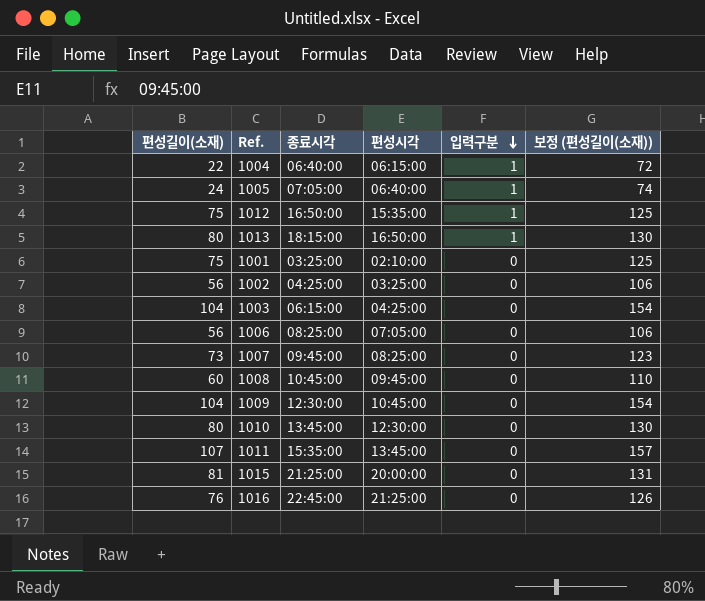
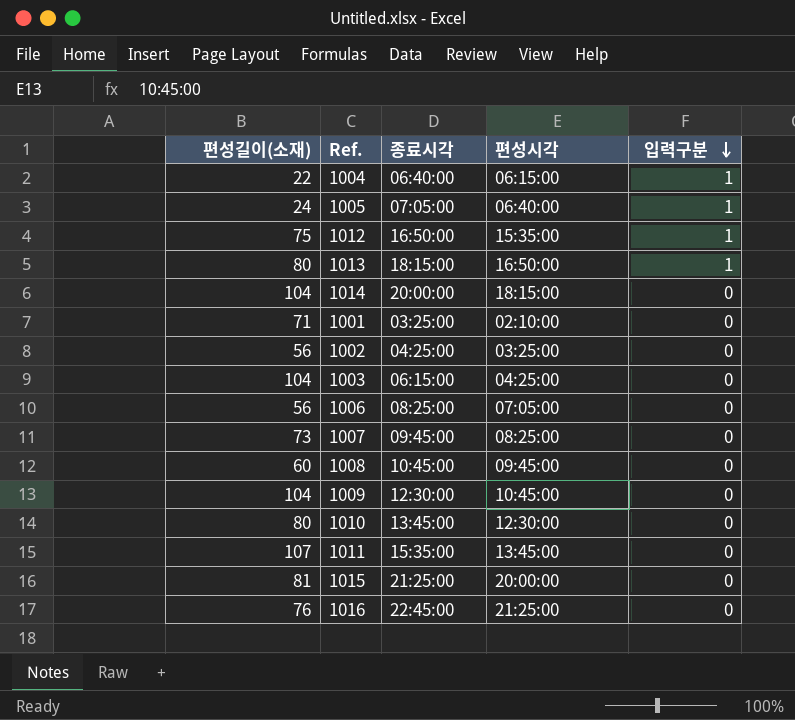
column 보정 (편성길이(소재)) | formula: [편성길이(소재)] + 50 -> none
row 1014: none -> 104 | 20:00:00 | 18:15:00 | 0
1001 | 편성길이(소재): 75 -> 71

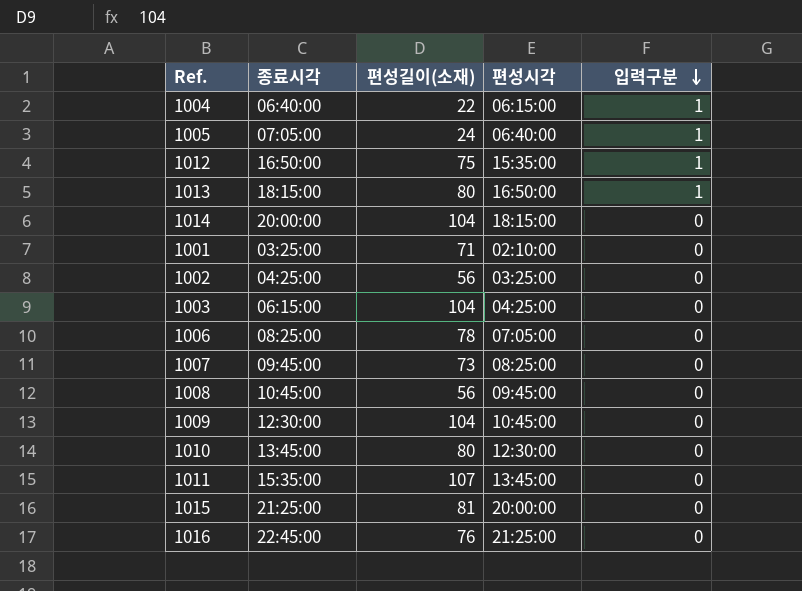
column 편성길이(소재) | position: 1 -> 3
1006 | 편성길이(소재): 56 -> 78
1008 | 편성길이(소재): 60 -> 56

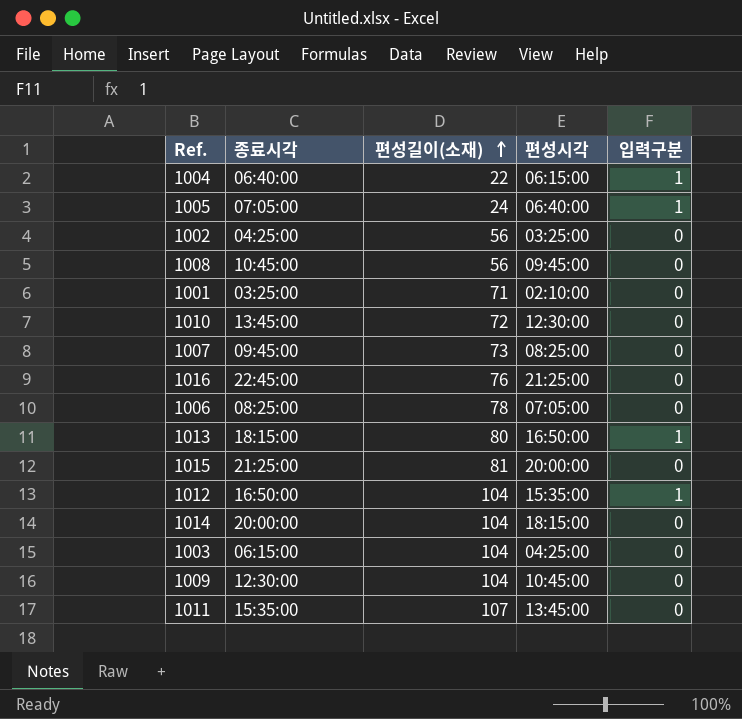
row order: 입력구분 descending -> 편성길이(소재) ascending
1010 | 편성길이(소재): 80 -> 72
1012 | 편성길이(소재): 75 -> 104

